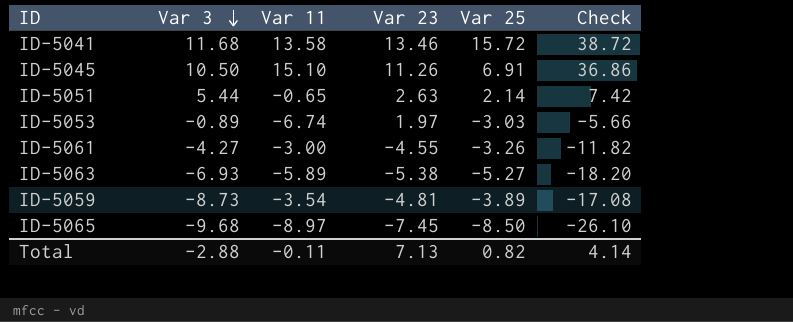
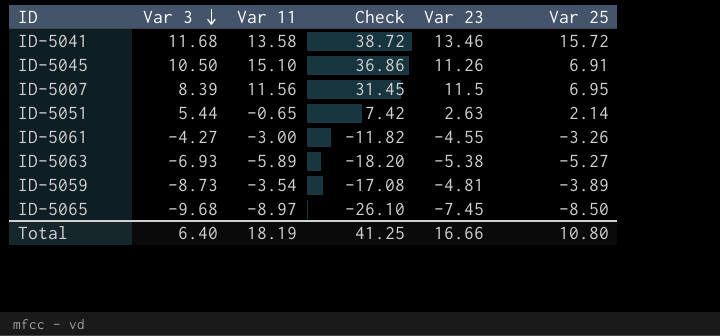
column Check | position: 6 -> 4
row ID-5053: -0.89 | -6.74 | 1.97 | -3.03 | -5.66 -> none
row ID-5007: none -> 8.39 | 11.56 | 31.45 | 11.5 | 6.95
Total | Var 3: -2.88 -> 6.40
Total | Var 11: -0.11 -> 18.19
Total | Check: 4.14 -> 41.25
Total | Var 23: 7.13 -> 16.66
Total | Var 25: 0.82 -> 10.80

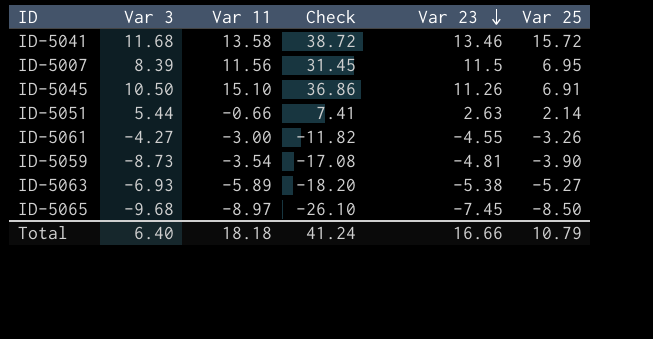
row order: Var 3 descending -> Var 23 descending
ID-5051 | Var 11: -0.65 -> -0.66
ID-5051 | Check: 7.42 -> 7.41
ID-5059 | Var 25: -3.89 -> -3.90
Total | Var 11: 18.19 -> 18.18
Total | Check: 41.25 -> 41.24
Total | Var 25: 10.80 -> 10.79

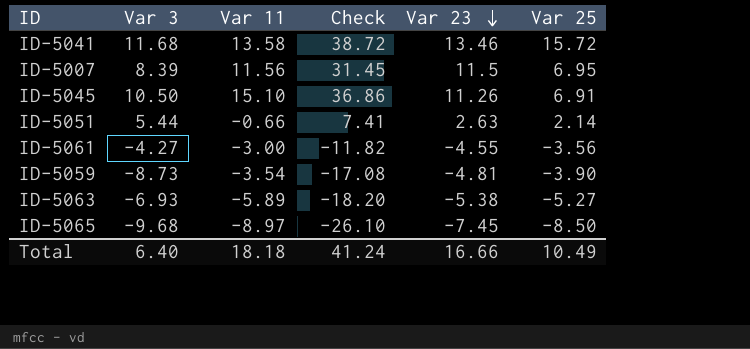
ID-5061 | Var 25: -3.26 -> -3.56
Total | Var 25: 10.79 -> 10.49

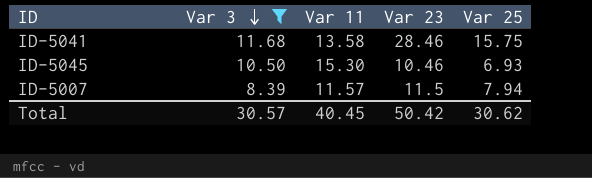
filter: none -> Var 3 >= 8.39
row order: Var 23 descending -> Var 3 descending
column Check | formula: [Var 3] + [Var 11] + [Var 23] -> none
ID-5041 | Var 23: 13.46 -> 28.46
ID-5041 | Var 25: 15.72 -> 15.75
ID-5045 | Var 11: 15.10 -> 15.30
ID-5045 | Var 23: 11.26 -> 10.46
ID-5045 | Var 25: 6.91 -> 6.93
ID-5007 | Var 11: 11.56 -> 11.57
ID-5007 | Var 25: 6.95 -> 7.94
Total | Var 3: 6.40 -> 30.57
Total | Var 11: 18.18 -> 40.45
Total | Var 23: 16.66 -> 50.42
Total | Var 25: 10.49 -> 30.62

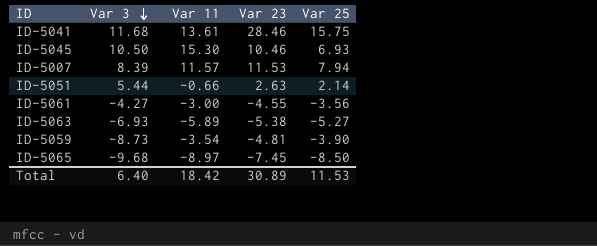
filter: Var 3 >= 8.39 -> none
ID-5041 | Var 11: 13.58 -> 13.61
ID-5007 | Var 23: 11.5 -> 11.53
Total | Var 3: 30.57 -> 6.40
Total | Var 11: 40.45 -> 18.42
Total | Var 23: 50.42 -> 30.89
Total | Var 25: 30.62 -> 11.53

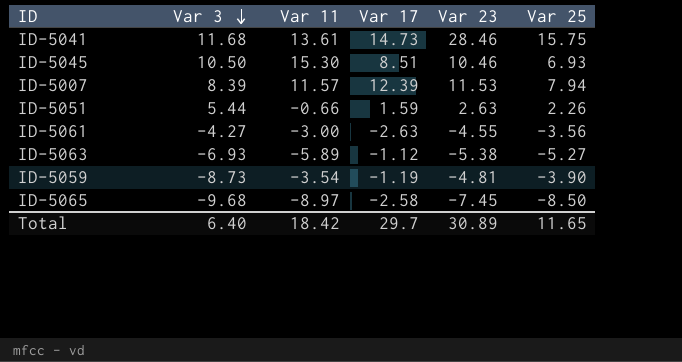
column Var 17 | position: none -> 4
ID-5051 | Var 25: 2.14 -> 2.26
Total | Var 25: 11.53 -> 11.65

